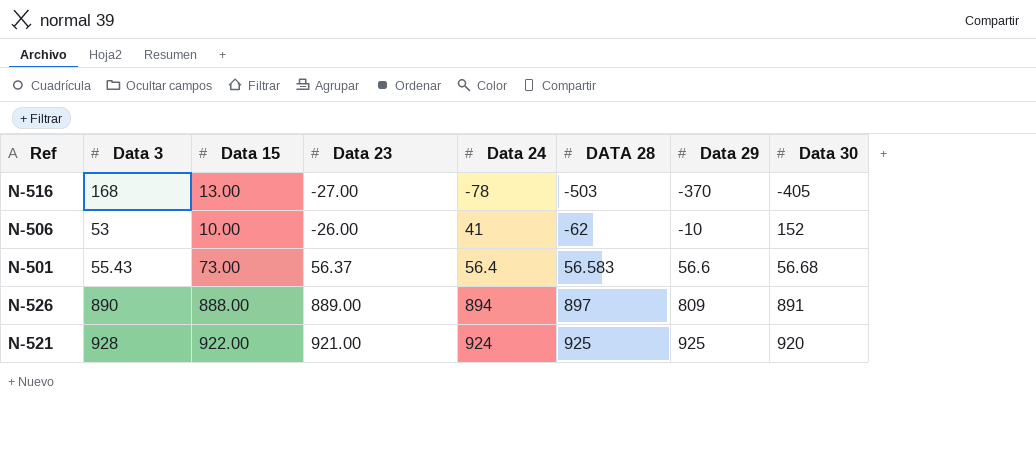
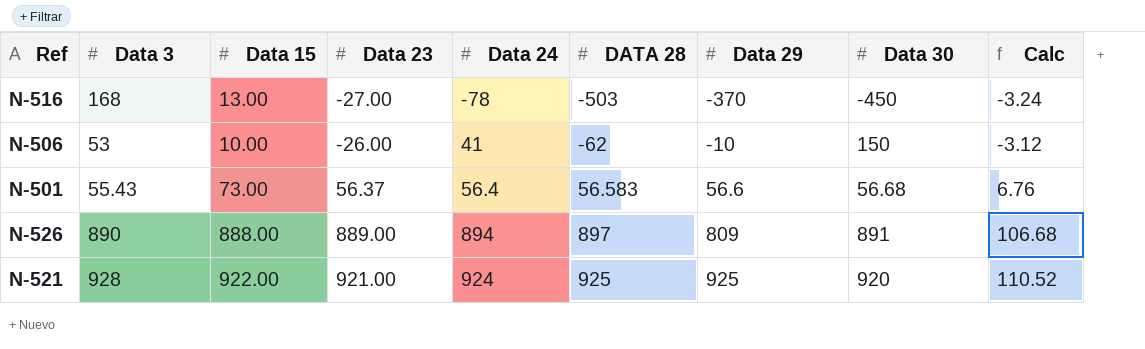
column Calc | formula: none -> [Data 23] * 0.12
N-516 | Data 30: -405 -> -450
N-506 | Data 30: 152 -> 150

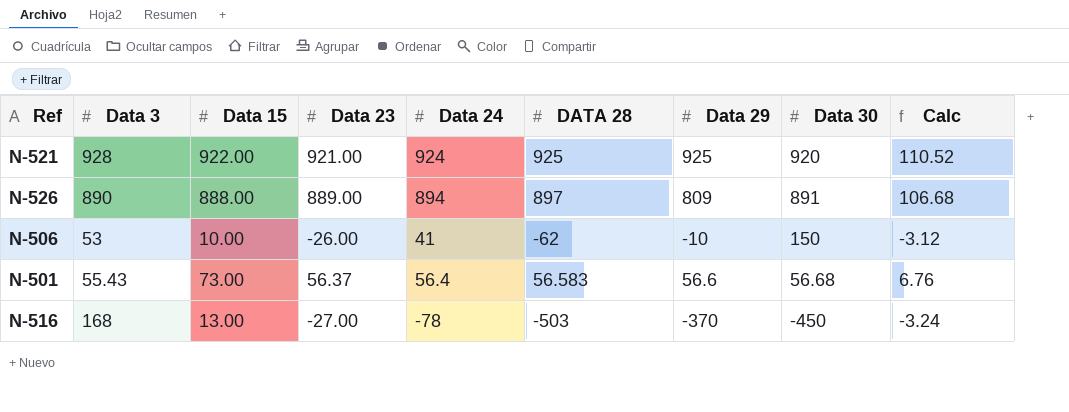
row order: Data 23 ascending -> Data 30 descending

